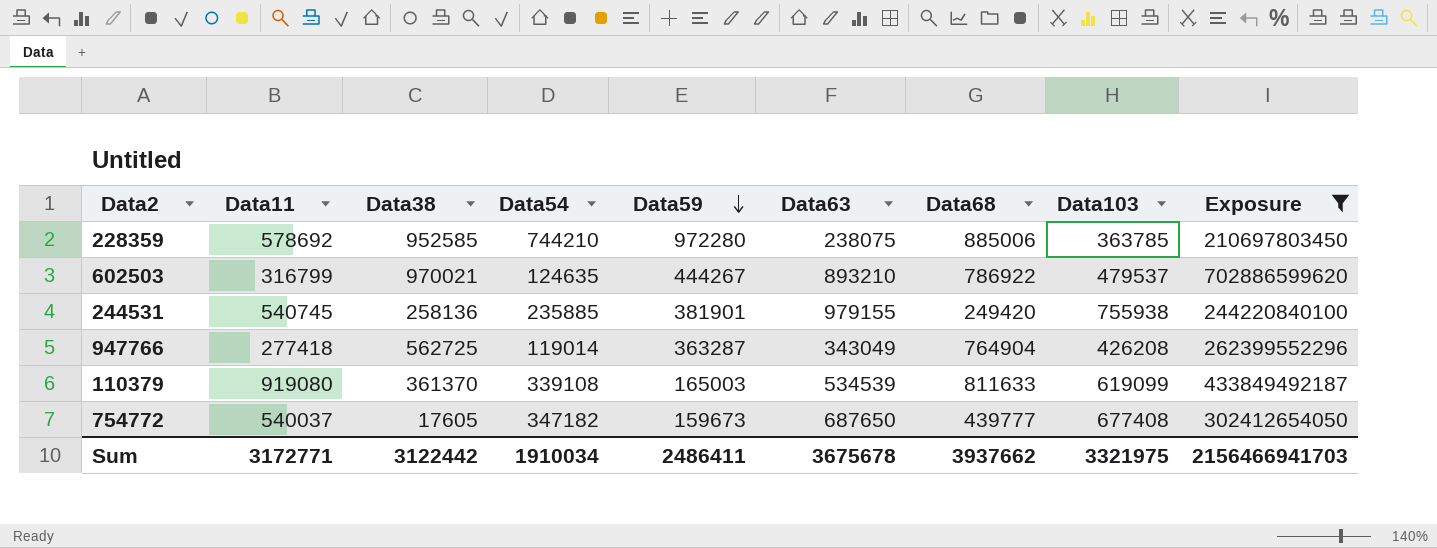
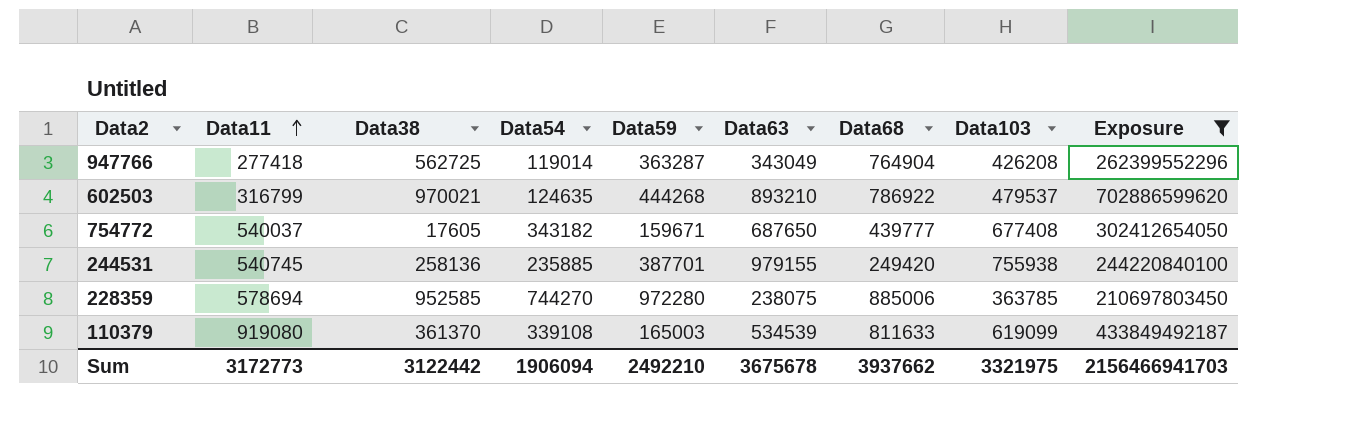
row order: Data59 descending -> Data11 ascending
602503 | Data59: 444267 -> 444268
754772 | Data54: 347182 -> 343182
754772 | Data59: 159673 -> 159671
244531 | Data59: 381901 -> 387701
228359 | Data11: 578692 -> 578694
228359 | Data54: 744210 -> 744270
Sum | Data11: 3172771 -> 3172773
Sum | Data54: 1910034 -> 1906094
Sum | Data59: 2486411 -> 2492210

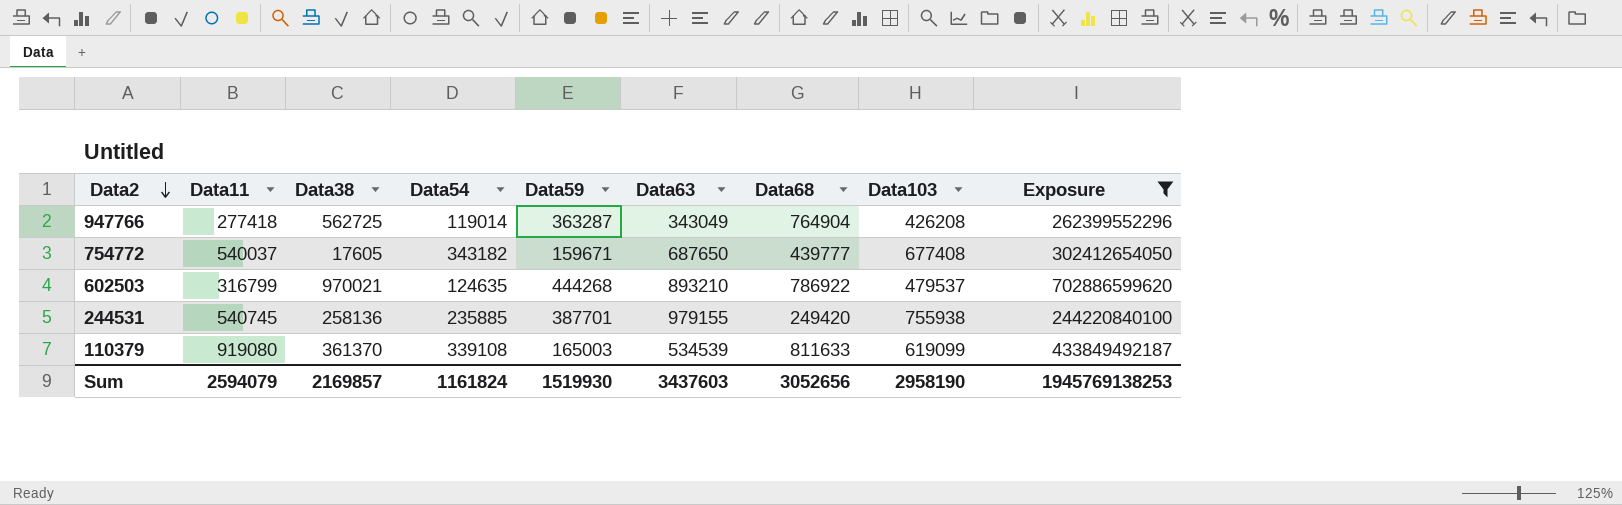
row order: Data11 ascending -> Data2 descending
row 228359: 578694 | 952585 | 744270 | 972280 | 238075 | 885006 | 363785 | 210697803450 -> none
Sum | Data11: 3172773 -> 2594079
Sum | Data38: 3122442 -> 2169857
Sum | Data54: 1906094 -> 1161824
Sum | Data59: 2492210 -> 1519930
Sum | Data63: 3675678 -> 3437603
Sum | Data68: 3937662 -> 3052656
Sum | Data103: 3321975 -> 2958190
Sum | Exposure: 2156466941703 -> 1945769138253

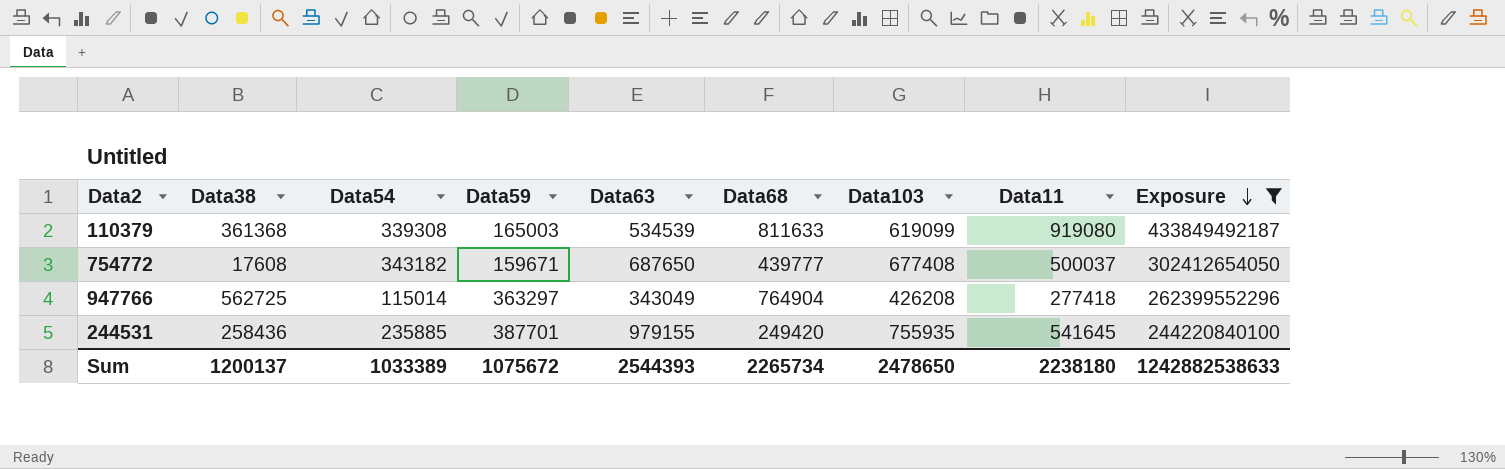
row order: Data2 descending -> Exposure descending
column Data11 | position: 2 -> 8
row 602503: 316799 | 970021 | 124635 | 444268 | 893210 | 786922 | 479537 | 702886599620 -> none
110379 | Data38: 361370 -> 361368
110379 | Data54: 339108 -> 339308
754772 | Data38: 17605 -> 17608
754772 | Data11: 540037 -> 500037
947766 | Data54: 119014 -> 115014
947766 | Data59: 363287 -> 363297
244531 | Data38: 258136 -> 258436
244531 | Data103: 755938 -> 755935
244531 | Data11: 540745 -> 541645
Sum | Data38: 2169857 -> 1200137
Sum | Data54: 1161824 -> 1033389
Sum | Data59: 1519930 -> 1075672
Sum | Data63: 3437603 -> 2544393
Sum | Data68: 3052656 -> 2265734
Sum | Data103: 2958190 -> 2478650
Sum | Data11: 2594079 -> 2238180
Sum | Exposure: 1945769138253 -> 1242882538633

